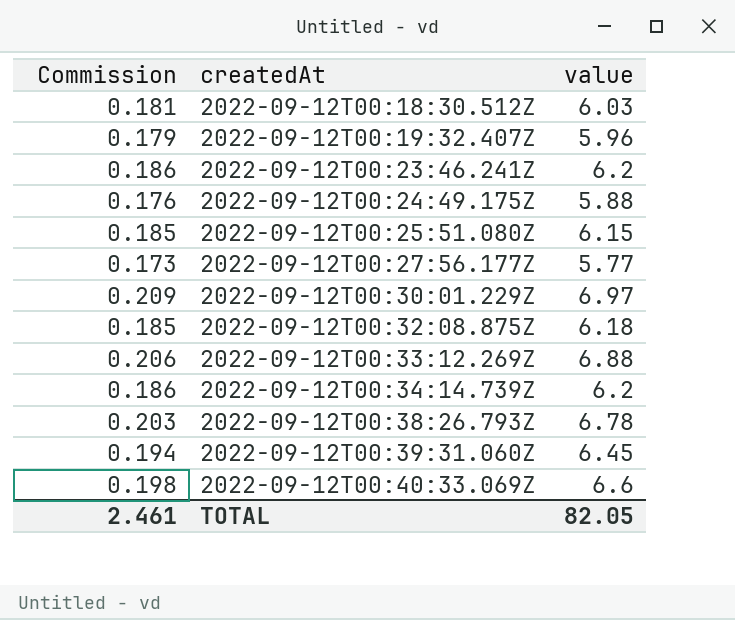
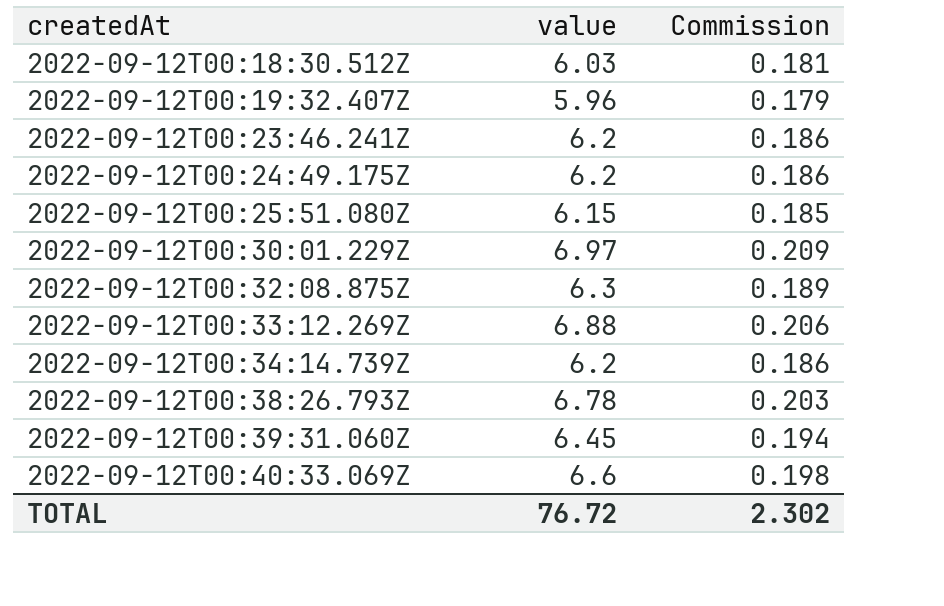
column Commission | position: 1 -> 3
row 2022-09-12T00:27:56.177Z: 0.173 | 5.77 -> none
2022-09-12T00:24:49.175Z | value: 5.88 -> 6.2
2022-09-12T00:24:49.175Z | Commission: 0.176 -> 0.186
2022-09-12T00:32:08.875Z | value: 6.18 -> 6.3
2022-09-12T00:32:08.875Z | Commission: 0.185 -> 0.189
TOTAL | value: 82.05 -> 76.72
TOTAL | Commission: 2.461 -> 2.302

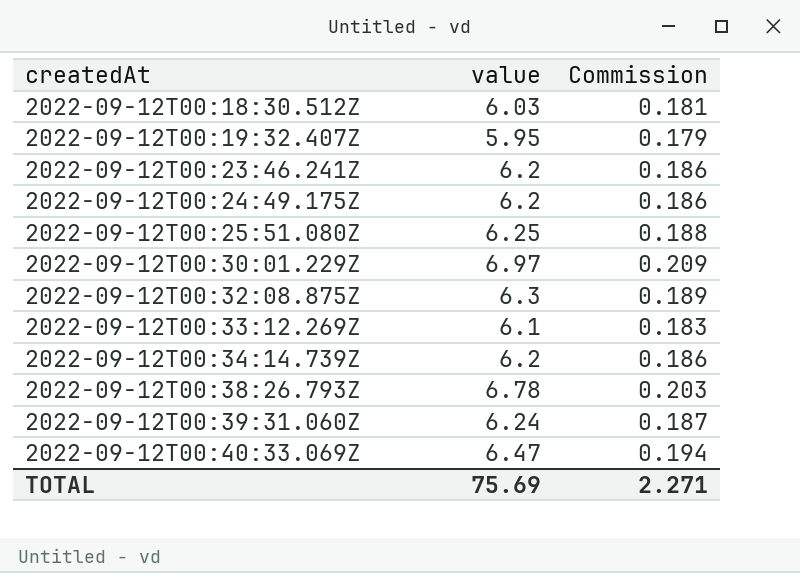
2022-09-12T00:19:32.407Z | value: 5.96 -> 5.95
2022-09-12T00:25:51.080Z | value: 6.15 -> 6.25
2022-09-12T00:25:51.080Z | Commission: 0.185 -> 0.188
2022-09-12T00:33:12.269Z | value: 6.88 -> 6.1
2022-09-12T00:33:12.269Z | Commission: 0.206 -> 0.183
2022-09-12T00:39:31.060Z | value: 6.45 -> 6.24
2022-09-12T00:39:31.060Z | Commission: 0.194 -> 0.187
2022-09-12T00:40:33.069Z | value: 6.6 -> 6.47
2022-09-12T00:40:33.069Z | Commission: 0.198 -> 0.194
TOTAL | value: 76.72 -> 75.69
TOTAL | Commission: 2.302 -> 2.271

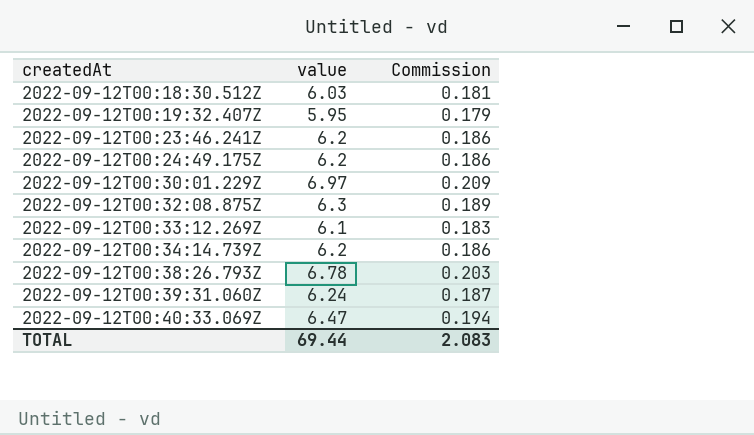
row 2022-09-12T00:25:51.080Z: 6.25 | 0.188 -> none
TOTAL | value: 75.69 -> 69.44
TOTAL | Commission: 2.271 -> 2.083

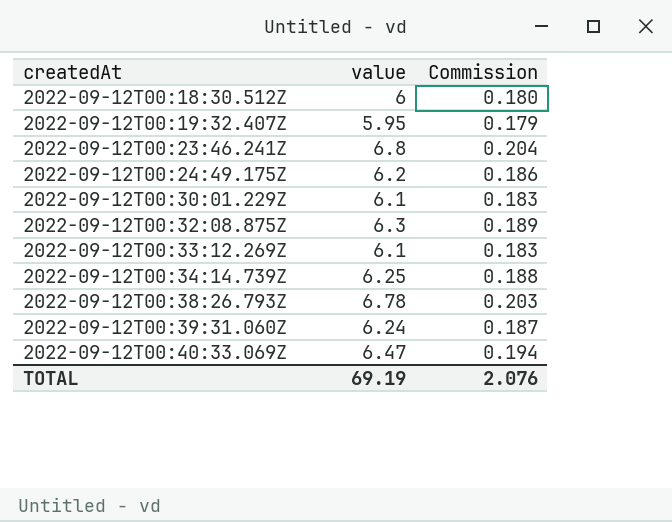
2022-09-12T00:18:30.512Z | value: 6.03 -> 6
2022-09-12T00:18:30.512Z | Commission: 0.181 -> 0.180
2022-09-12T00:23:46.241Z | value: 6.2 -> 6.8
2022-09-12T00:23:46.241Z | Commission: 0.186 -> 0.204
2022-09-12T00:30:01.229Z | value: 6.97 -> 6.1
2022-09-12T00:30:01.229Z | Commission: 0.209 -> 0.183
2022-09-12T00:34:14.739Z | value: 6.2 -> 6.25
2022-09-12T00:34:14.739Z | Commission: 0.186 -> 0.188
TOTAL | value: 69.44 -> 69.19
TOTAL | Commission: 2.083 -> 2.076

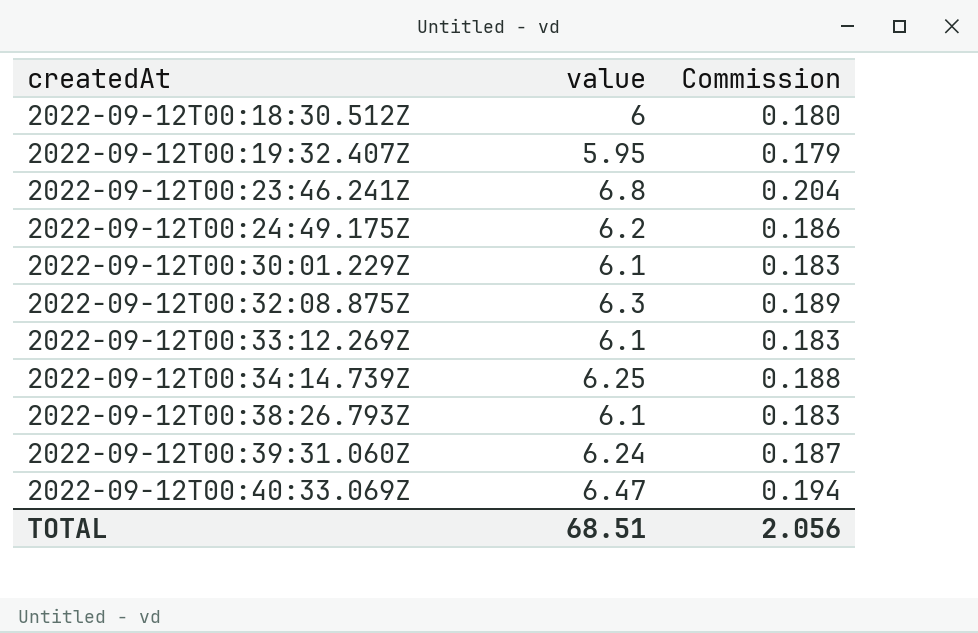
2022-09-12T00:38:26.793Z | value: 6.78 -> 6.1
2022-09-12T00:38:26.793Z | Commission: 0.203 -> 0.183
TOTAL | value: 69.19 -> 68.51
TOTAL | Commission: 2.076 -> 2.056

